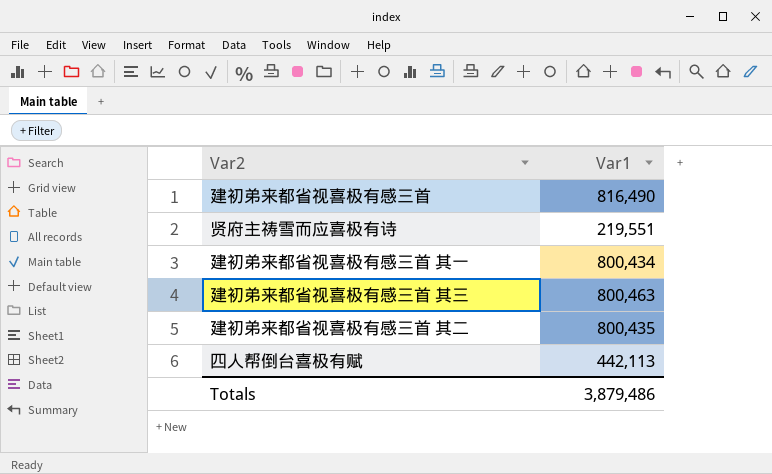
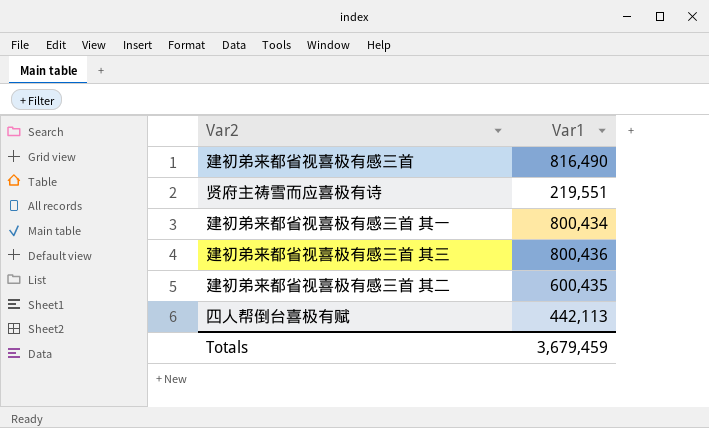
建初弟来都省视喜极有感三首 其三 | Var1: 800,463 -> 800,436
建初弟来都省视喜极有感三首 其二 | Var1: 800,435 -> 600,435
Totals | Var1: 3,879,486 -> 3,679,459

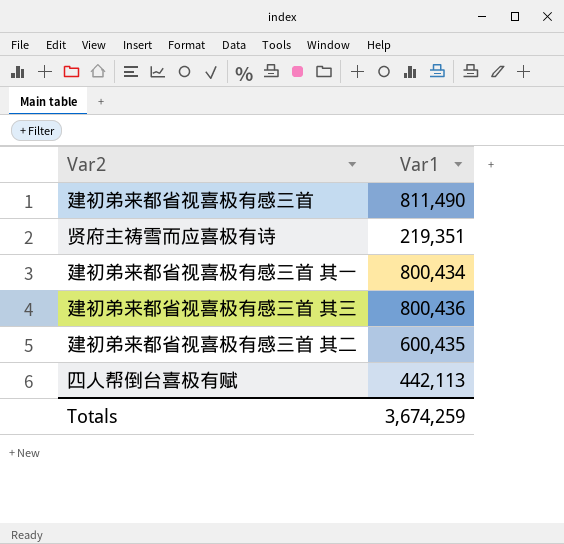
建初弟来都省视喜极有感三首 | Var1: 816,490 -> 811,490
贤府主祷雪而应喜极有诗 | Var1: 219,551 -> 219,351
Totals | Var1: 3,679,459 -> 3,674,259

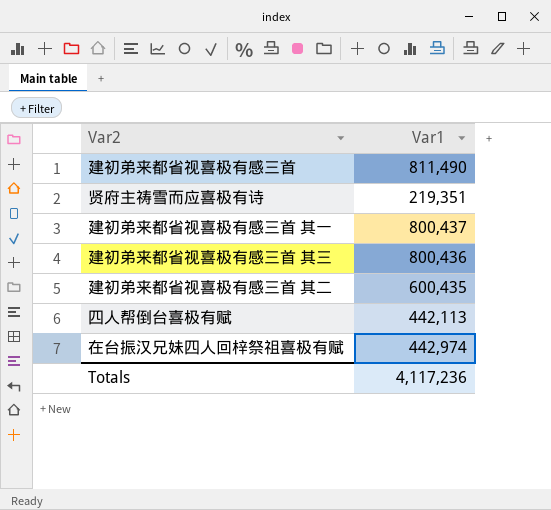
建初弟来都省视喜极有感三首 其一 | Var1: 800,434 -> 800,437
row 在台振汉兄妹四人回梓祭祖喜极有赋: none -> 442,974
Totals | Var1: 3,674,259 -> 4,117,236

